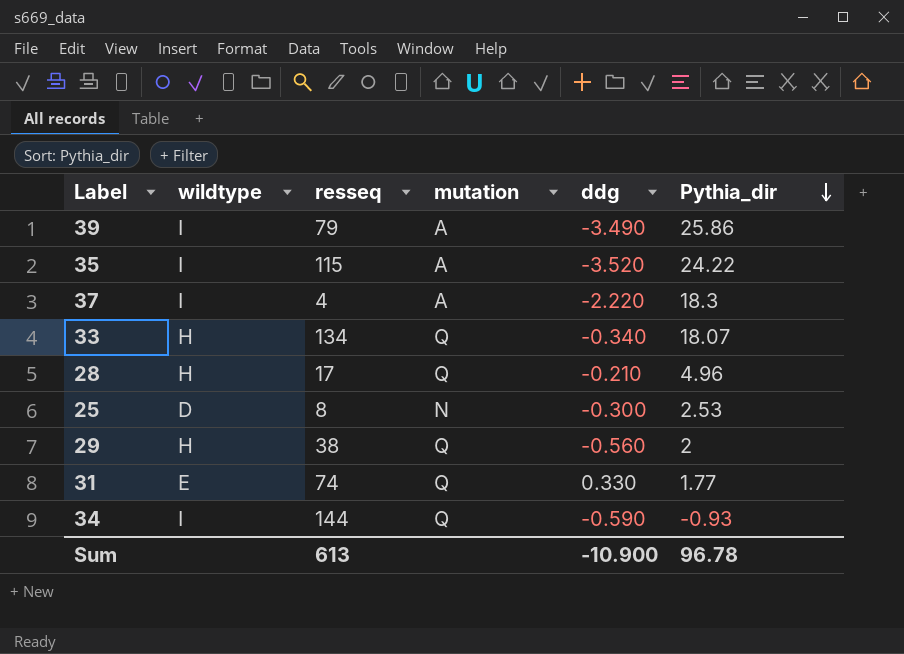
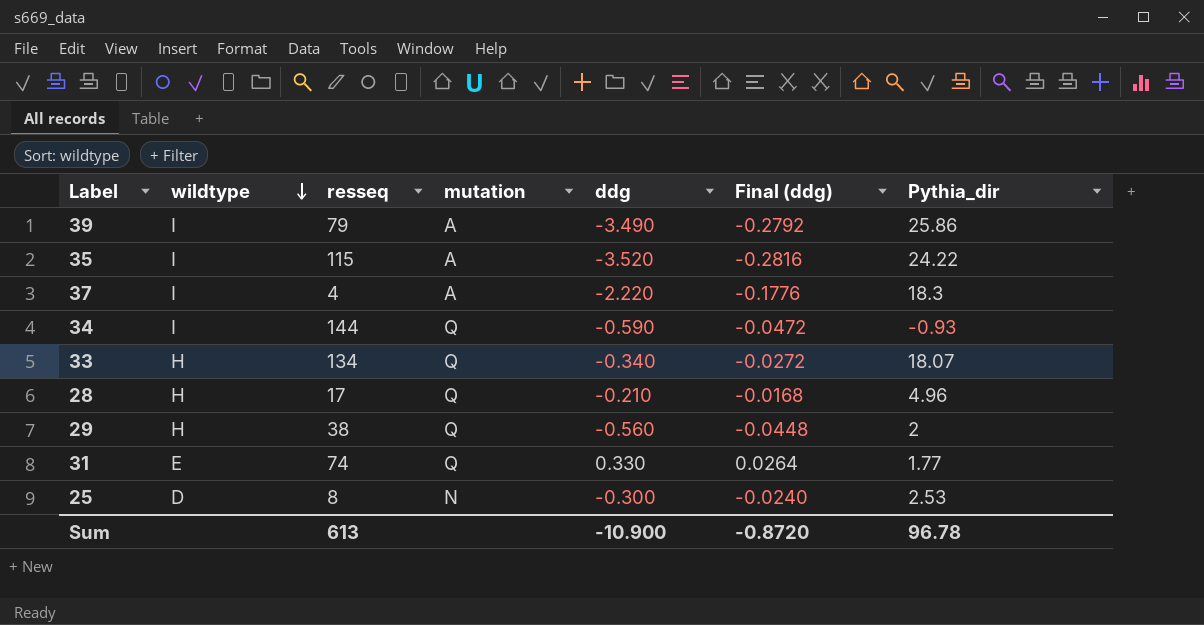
row order: Pythia_dir descending -> wildtype descending
column Final (ddg) | formula: none -> [ddg] * 0.08

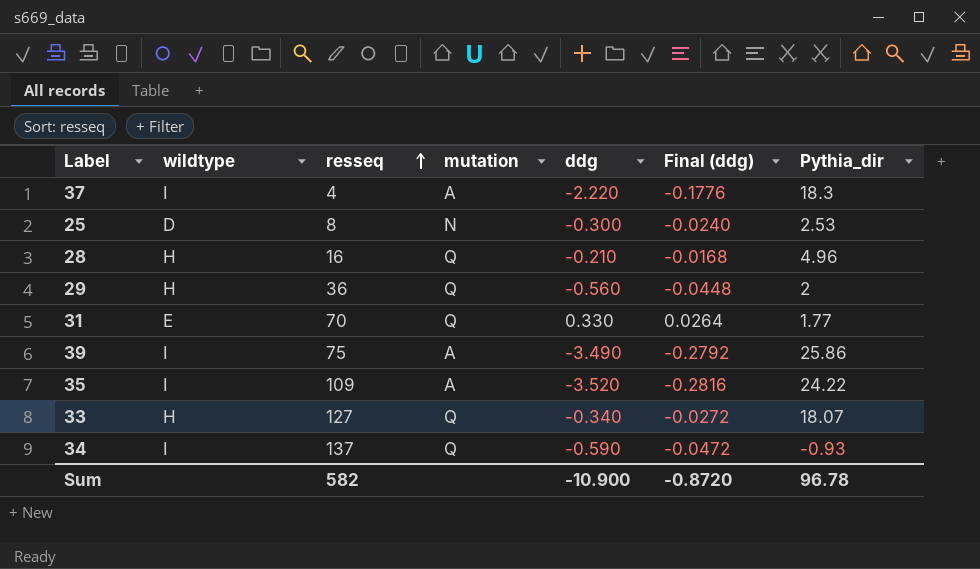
row order: wildtype descending -> resseq ascending
28 | resseq: 17 -> 16
29 | resseq: 38 -> 36
31 | resseq: 74 -> 70
39 | resseq: 79 -> 75
35 | resseq: 115 -> 109
33 | resseq: 134 -> 127
34 | resseq: 144 -> 137
Sum | resseq: 613 -> 582

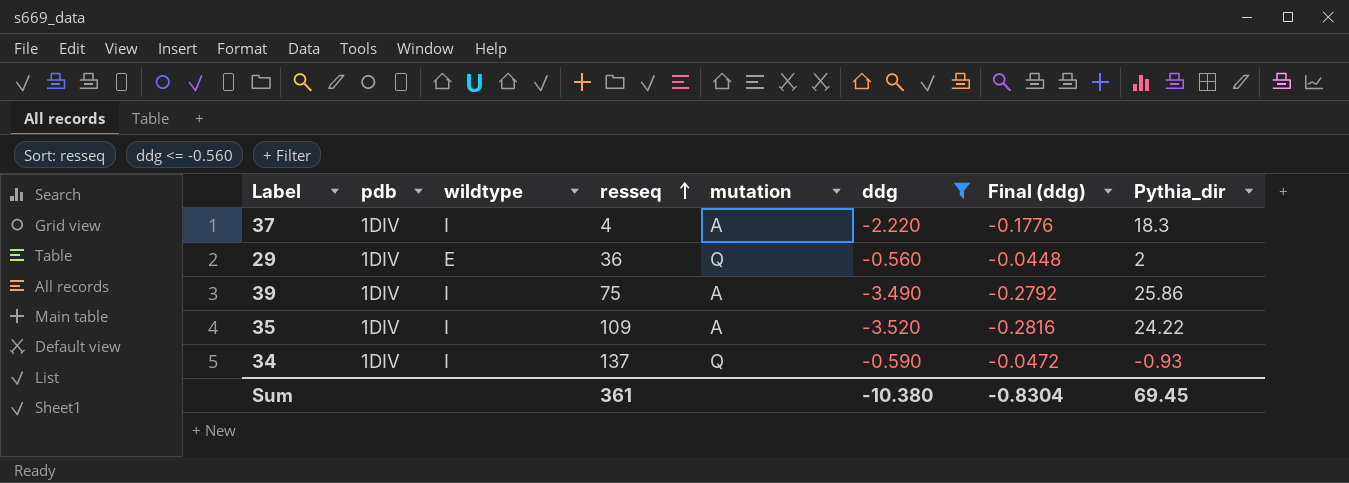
filter: none -> ddg <= -0.560
column pdb | position: none -> 2
29 | wildtype: H -> E
Sum | resseq: 582 -> 361
Sum | ddg: -10.900 -> -10.380
Sum | Final (ddg): -0.8720 -> -0.8304
Sum | Pythia_dir: 96.78 -> 69.45

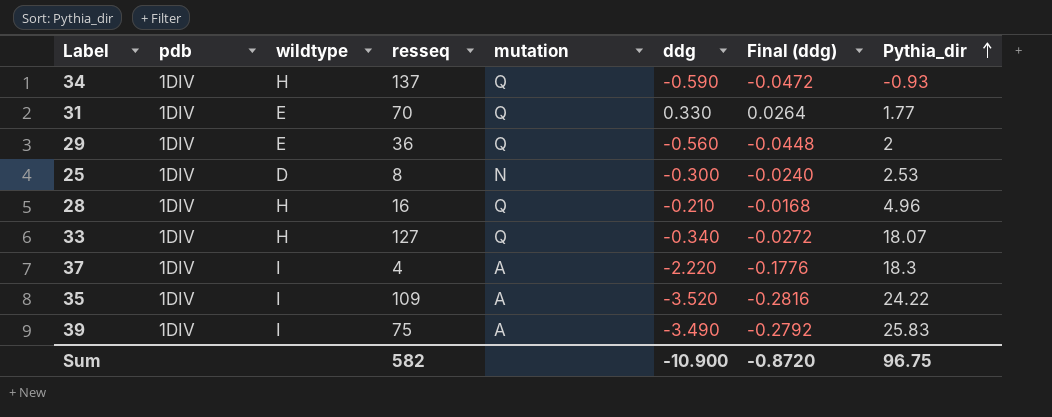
filter: ddg <= -0.560 -> none
row order: resseq ascending -> Pythia_dir ascending
34 | wildtype: I -> H
39 | Pythia_dir: 25.86 -> 25.83
Sum | resseq: 361 -> 582
Sum | ddg: -10.380 -> -10.900
Sum | Final (ddg): -0.8304 -> -0.8720
Sum | Pythia_dir: 69.45 -> 96.75

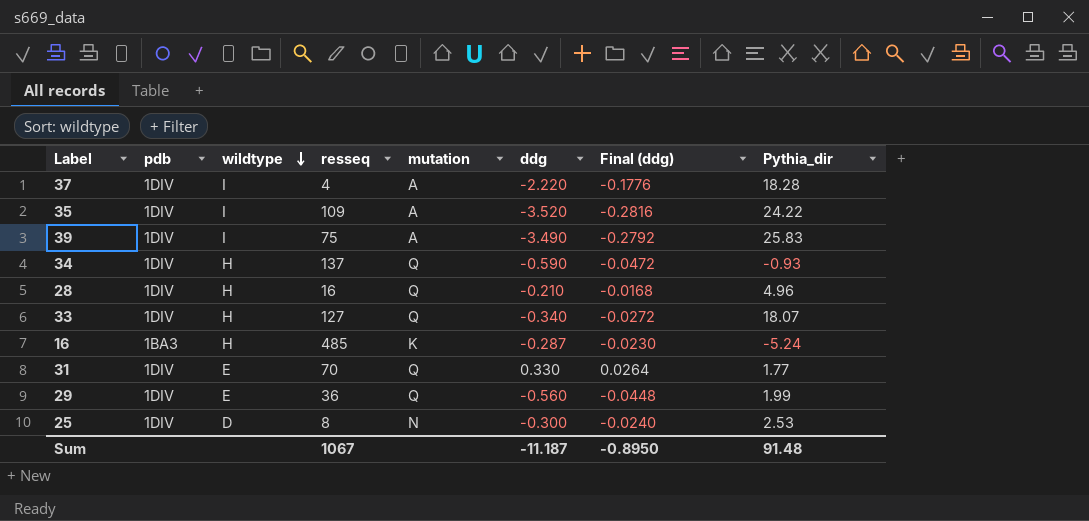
row order: Pythia_dir ascending -> wildtype descending
37 | Pythia_dir: 18.3 -> 18.28
row 16: none -> 1BA3 | H | 485 | K | -0.287 | -0.0230 | -5.24
29 | Pythia_dir: 2 -> 1.99
Sum | resseq: 582 -> 1067
Sum | ddg: -10.900 -> -11.187
Sum | Final (ddg): -0.8720 -> -0.8950
Sum | Pythia_dir: 96.75 -> 91.48

